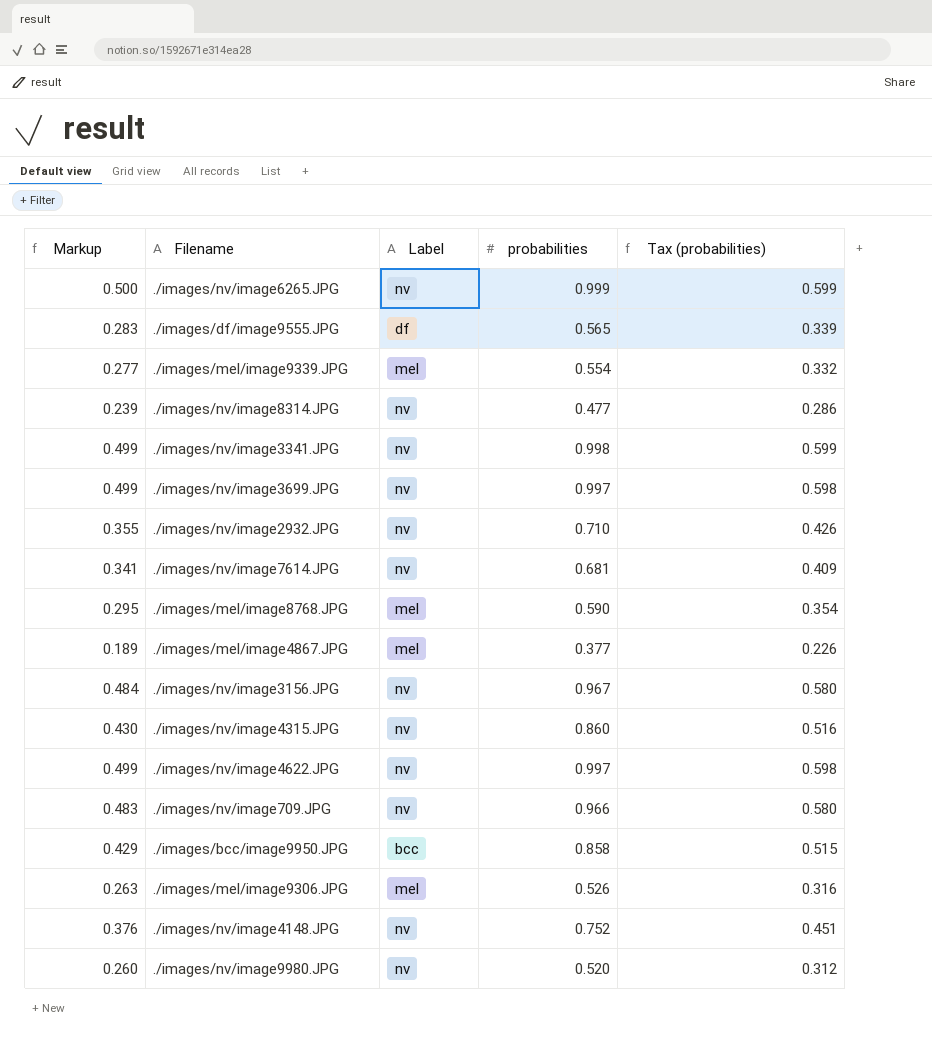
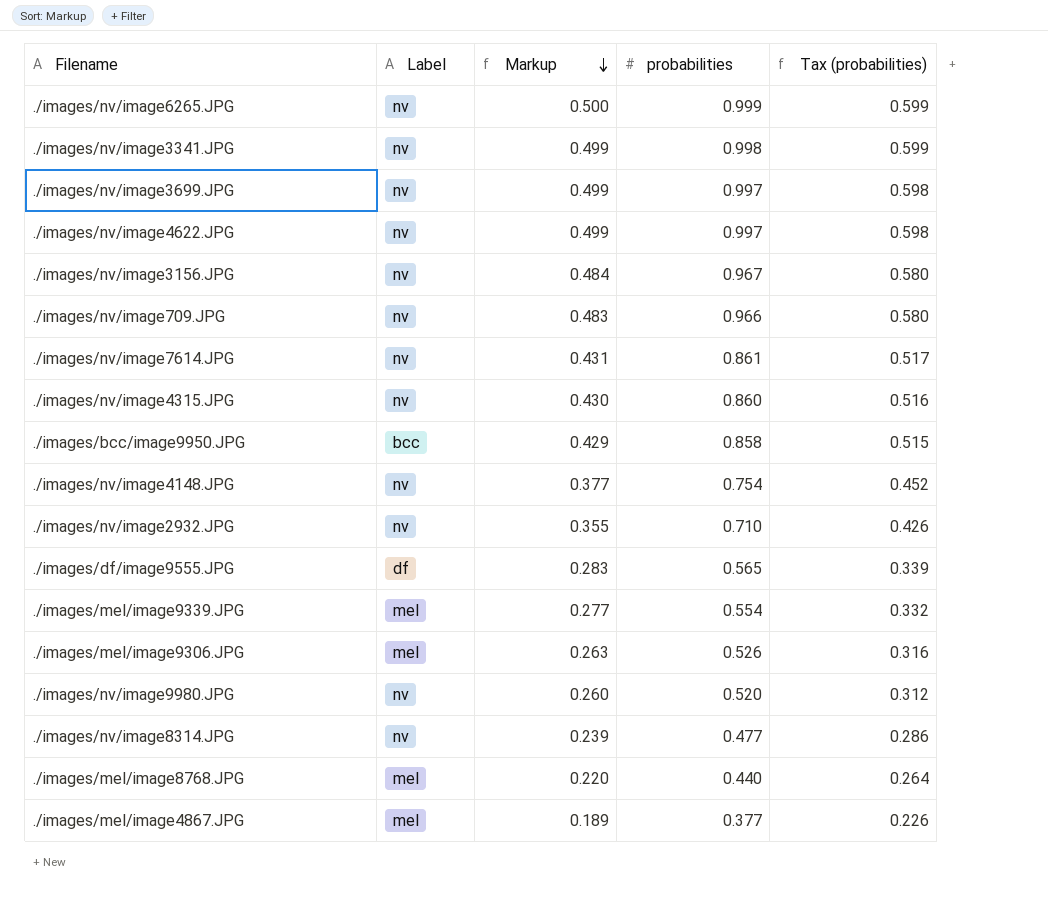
row order: none -> Markup descending
column Markup | position: 1 -> 3
./images/nv/image7614.JPG | Markup: 0.341 -> 0.431
./images/nv/image7614.JPG | probabilities: 0.681 -> 0.861
./images/nv/image7614.JPG | Tax (probabilities): 0.409 -> 0.517
./images/nv/image4148.JPG | Markup: 0.376 -> 0.377
./images/nv/image4148.JPG | probabilities: 0.752 -> 0.754
./images/nv/image4148.JPG | Tax (probabilities): 0.451 -> 0.452
./images/mel/image8768.JPG | Markup: 0.295 -> 0.220
./images/mel/image8768.JPG | probabilities: 0.590 -> 0.440
./images/mel/image8768.JPG | Tax (probabilities): 0.354 -> 0.264

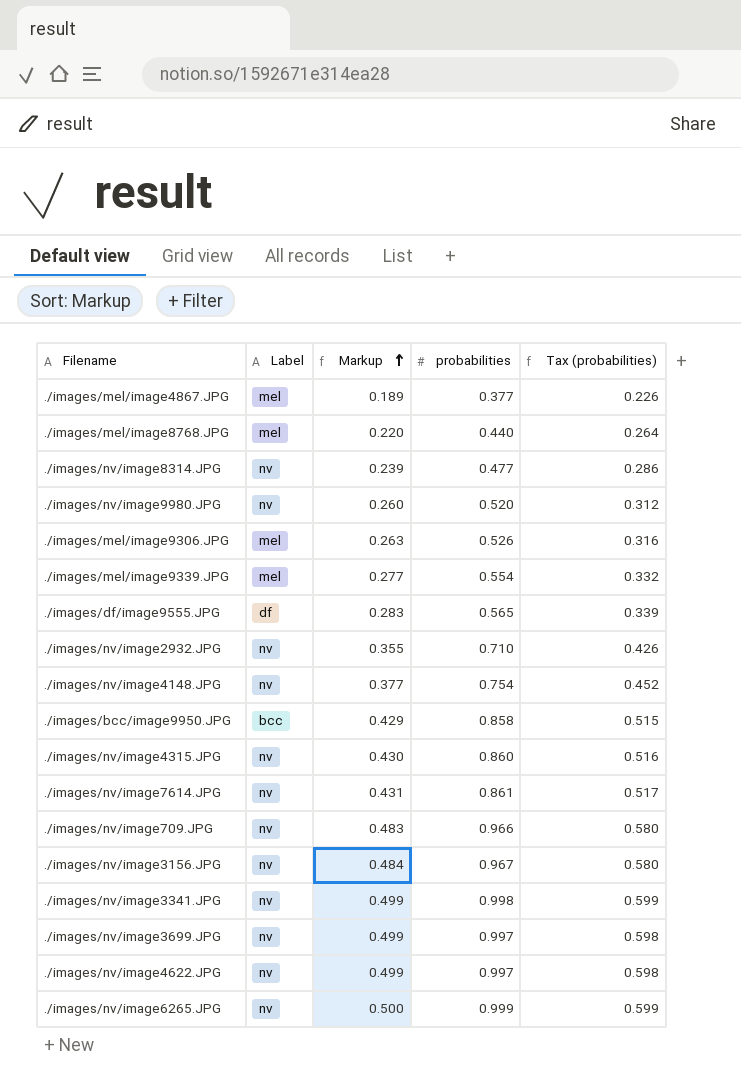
row order: Markup descending -> Markup ascending

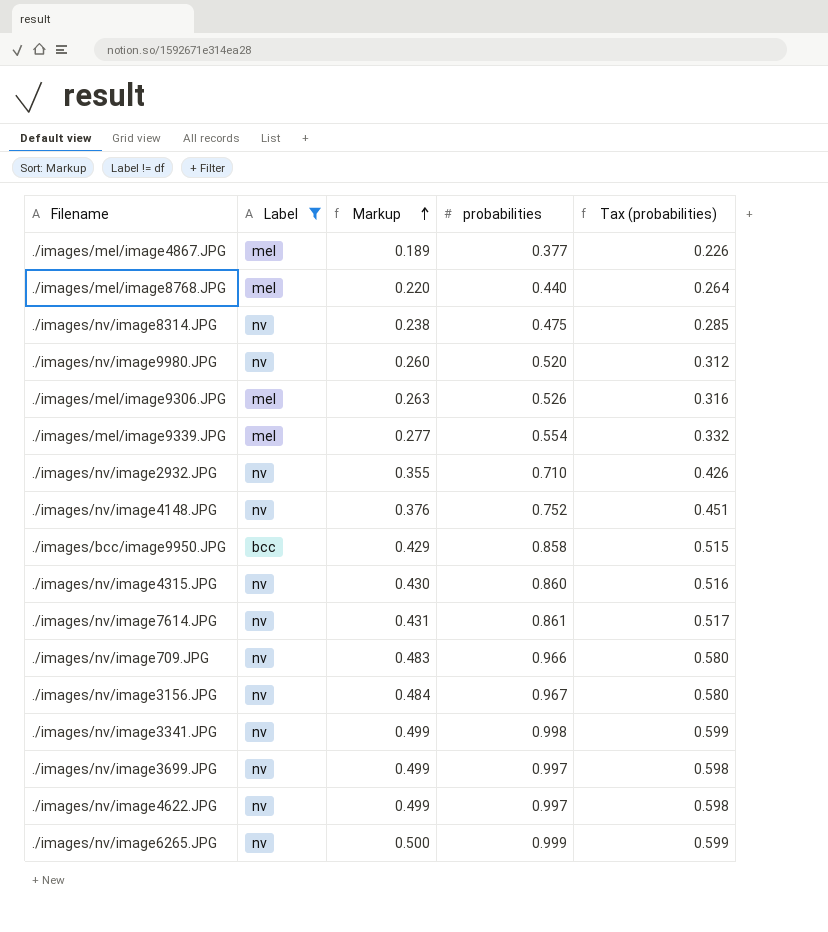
filter: none -> Label != df
./images/nv/image8314.JPG | Markup: 0.239 -> 0.238
./images/nv/image8314.JPG | probabilities: 0.477 -> 0.475
./images/nv/image8314.JPG | Tax (probabilities): 0.286 -> 0.285
./images/nv/image4148.JPG | Markup: 0.377 -> 0.376
./images/nv/image4148.JPG | probabilities: 0.754 -> 0.752
./images/nv/image4148.JPG | Tax (probabilities): 0.452 -> 0.451

